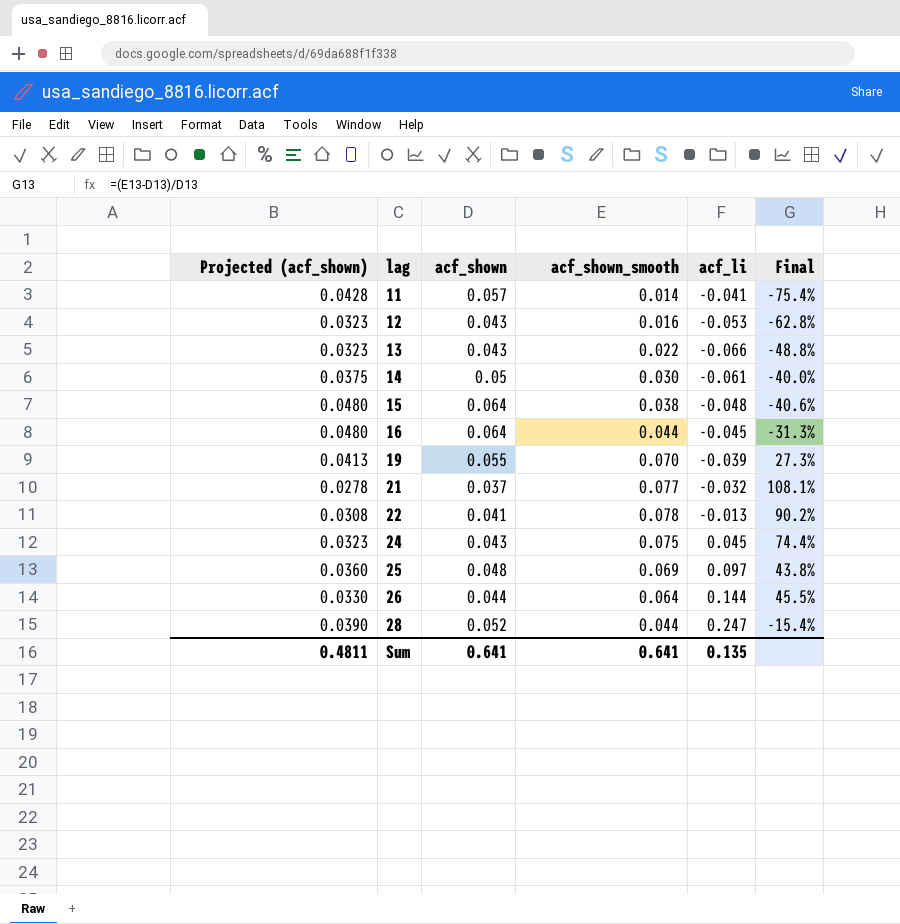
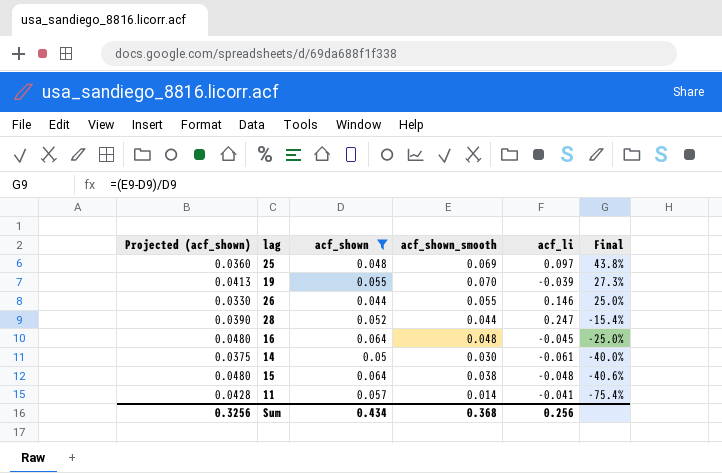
filter: none -> acf_shown >= 0.044
row order: lag ascending -> Final descending
26 | acf_shown_smooth: 0.064 -> 0.055
26 | acf_li: 0.144 -> 0.146
26 | Final: 45.5% -> 25.0%
16 | acf_shown_smooth: 0.044 -> 0.048
16 | Final: -31.3% -> -25.0%
Sum | Projected (acf_shown): 0.4811 -> 0.3256
Sum | acf_shown: 0.641 -> 0.434
Sum | acf_shown_smooth: 0.641 -> 0.368
Sum | acf_li: 0.135 -> 0.256

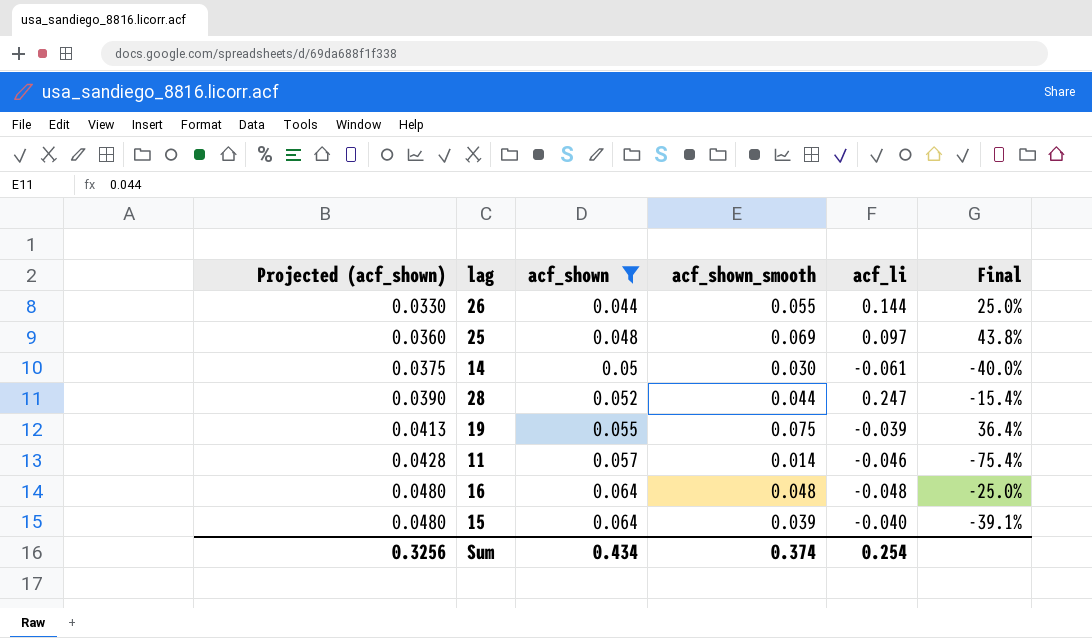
row order: Final descending -> Projected (acf_shown) ascending
26 | acf_li: 0.146 -> 0.144
19 | acf_shown_smooth: 0.070 -> 0.075
19 | Final: 27.3% -> 36.4%
11 | acf_li: -0.041 -> -0.046
16 | acf_li: -0.045 -> -0.048
15 | acf_shown_smooth: 0.038 -> 0.039
15 | acf_li: -0.048 -> -0.040
15 | Final: -40.6% -> -39.1%
Sum | acf_shown_smooth: 0.368 -> 0.374
Sum | acf_li: 0.256 -> 0.254

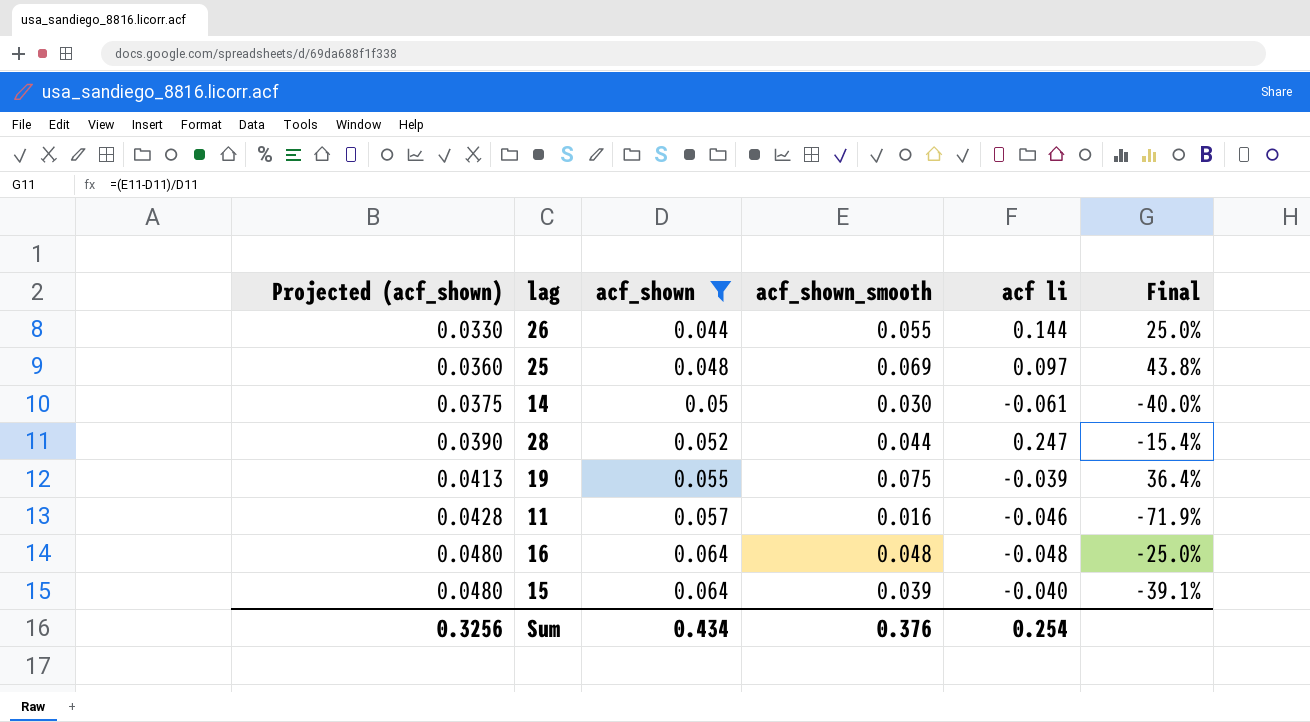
column name: acf_li -> acf li
11 | acf_shown_smooth: 0.014 -> 0.016
11 | Final: -75.4% -> -71.9%
Sum | acf_shown_smooth: 0.374 -> 0.376

